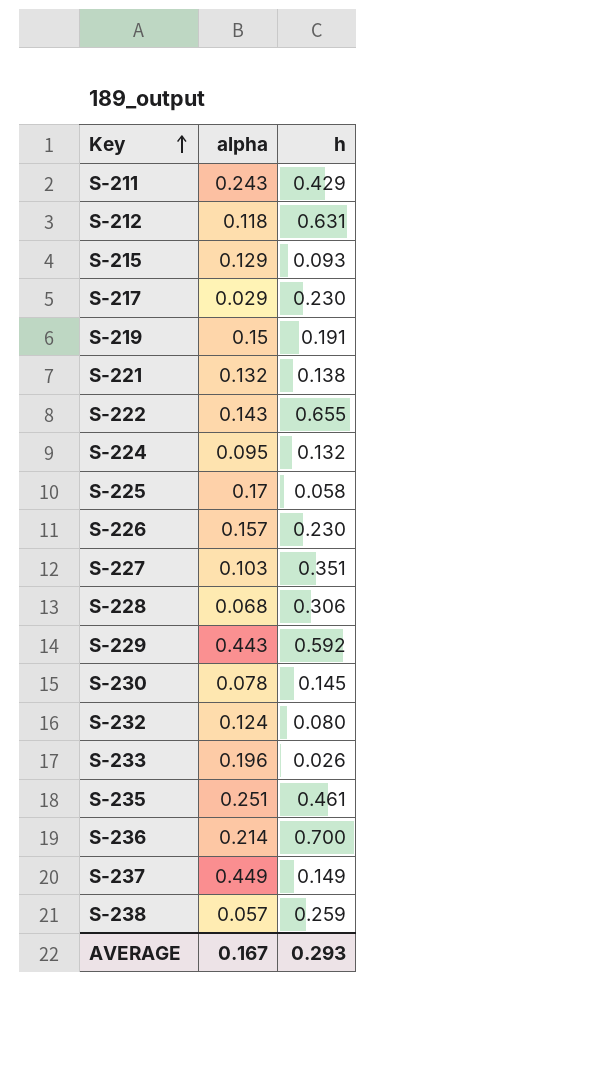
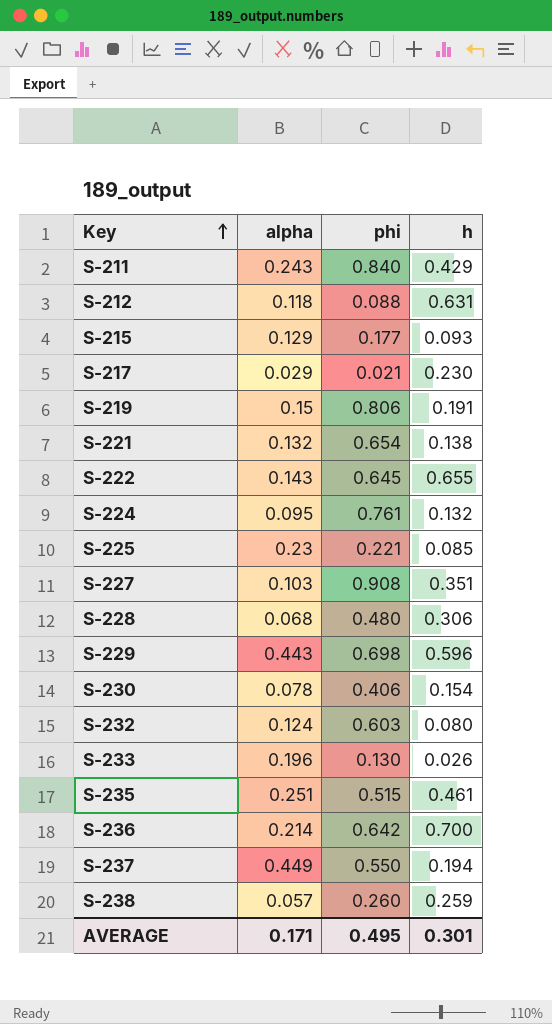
column phi | position: none -> 3
row S-226: 0.157 | 0.230 -> none
S-225 | alpha: 0.17 -> 0.23
S-225 | h: 0.058 -> 0.085
S-229 | h: 0.592 -> 0.596
S-230 | h: 0.145 -> 0.154
S-237 | h: 0.149 -> 0.194
AVERAGE | alpha: 0.167 -> 0.171
AVERAGE | h: 0.293 -> 0.301

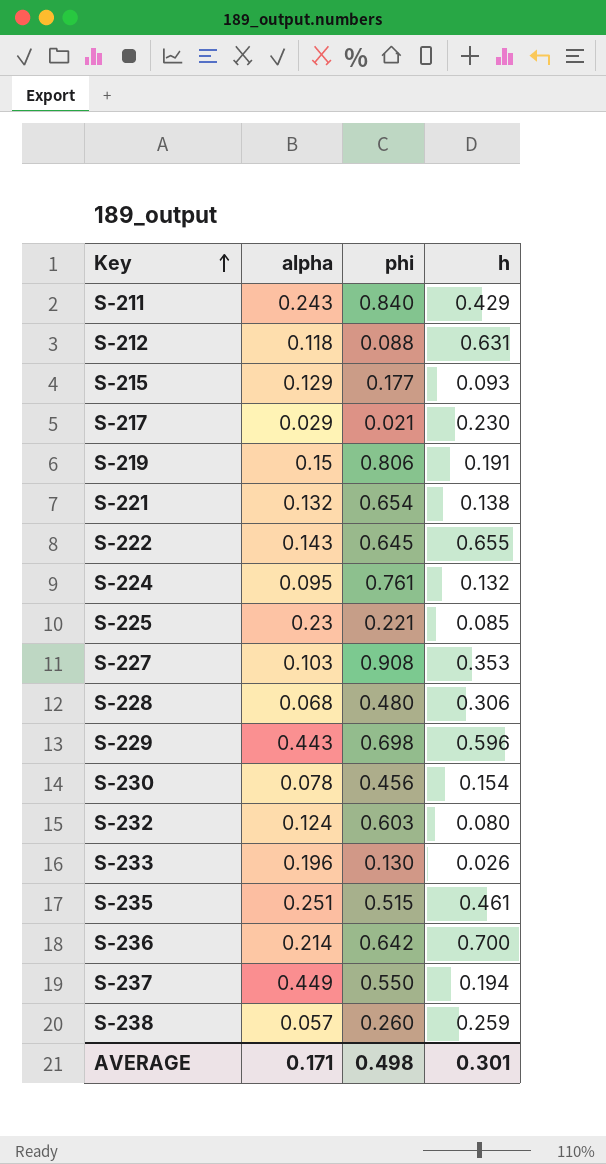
S-227 | h: 0.351 -> 0.353
S-230 | phi: 0.406 -> 0.456
AVERAGE | phi: 0.495 -> 0.498

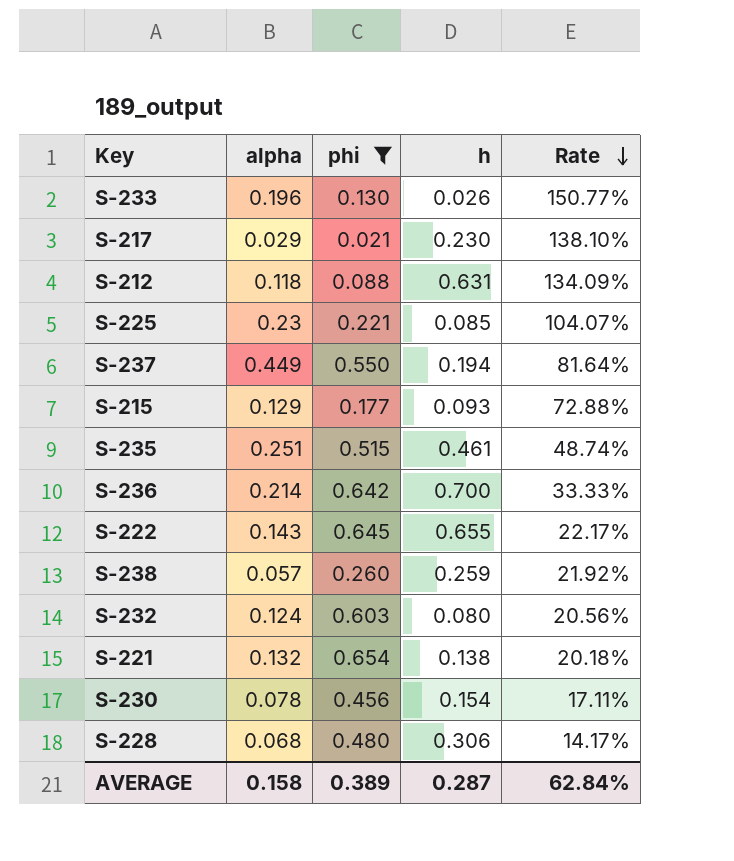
filter: none -> phi <= 0.654
row order: Key ascending -> Rate descending
column Rate | formula: none -> [alpha] / [phi]
AVERAGE | alpha: 0.171 -> 0.158
AVERAGE | phi: 0.498 -> 0.389
AVERAGE | h: 0.301 -> 0.287

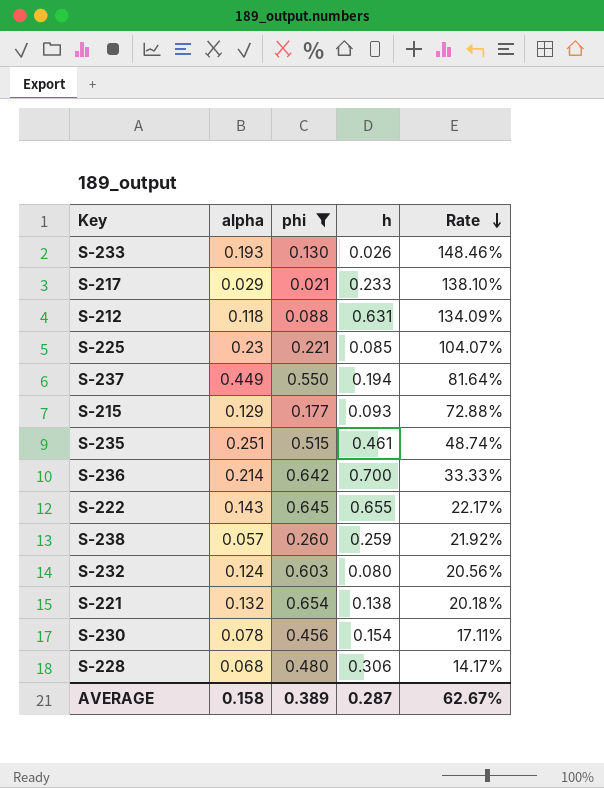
S-233 | alpha: 0.196 -> 0.193
S-233 | Rate: 150.77% -> 148.46%
S-217 | h: 0.230 -> 0.233
AVERAGE | Rate: 62.84% -> 62.67%

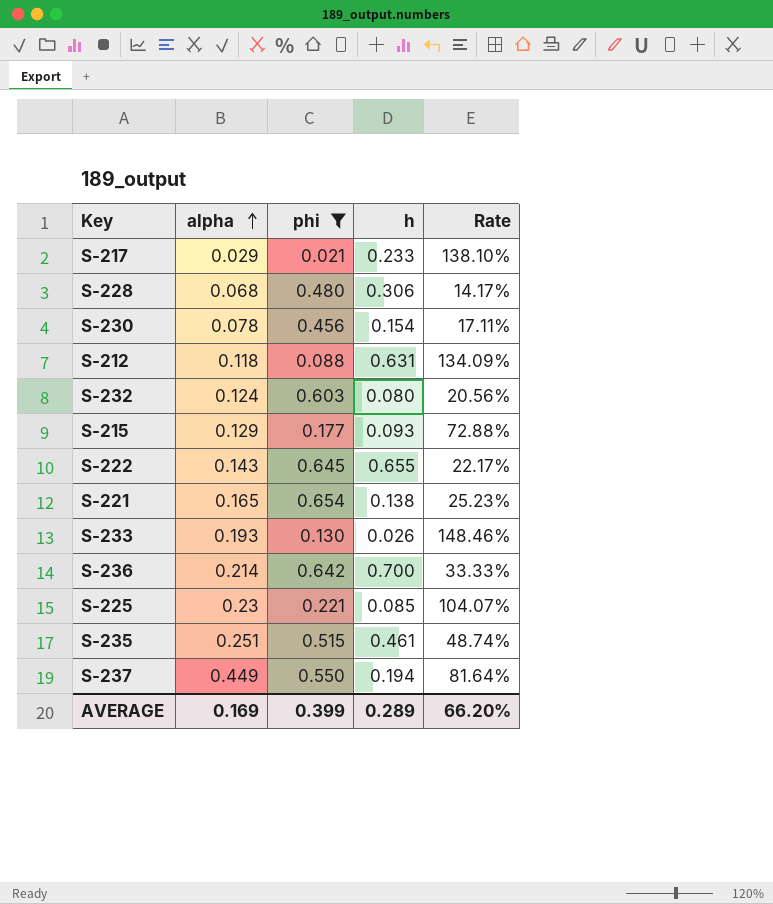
row order: Rate descending -> alpha ascending
row S-238: 0.057 | 0.260 | 0.259 | 21.92% -> none
S-221 | alpha: 0.132 -> 0.165
S-221 | Rate: 20.18% -> 25.23%
AVERAGE | alpha: 0.158 -> 0.169
AVERAGE | phi: 0.389 -> 0.399
AVERAGE | h: 0.287 -> 0.289
AVERAGE | Rate: 62.67% -> 66.20%

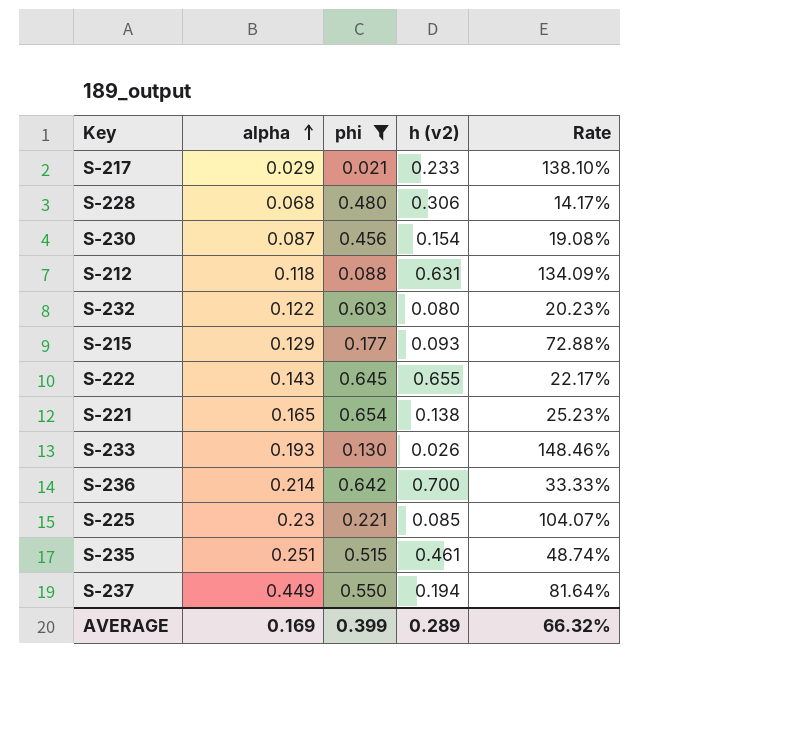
column name: h -> h (v2)
S-230 | alpha: 0.078 -> 0.087
S-230 | Rate: 17.11% -> 19.08%
S-232 | alpha: 0.124 -> 0.122
S-232 | Rate: 20.56% -> 20.23%
AVERAGE | Rate: 66.20% -> 66.32%

